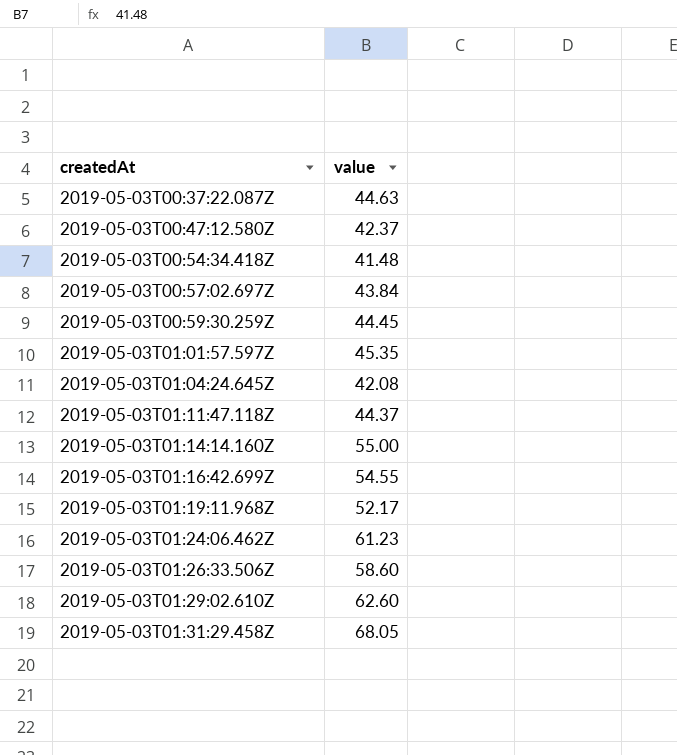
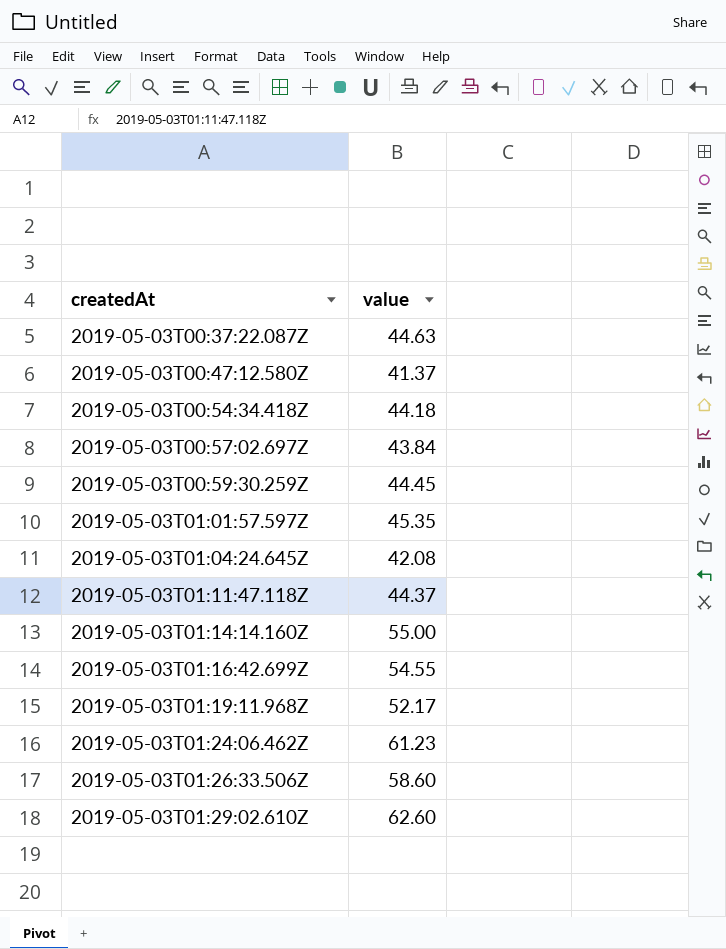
row 2019-05-03T01:31:29.458Z: 68.05 -> none
2019-05-03T00:47:12.580Z | value: 42.37 -> 41.37
2019-05-03T00:54:34.418Z | value: 41.48 -> 44.18

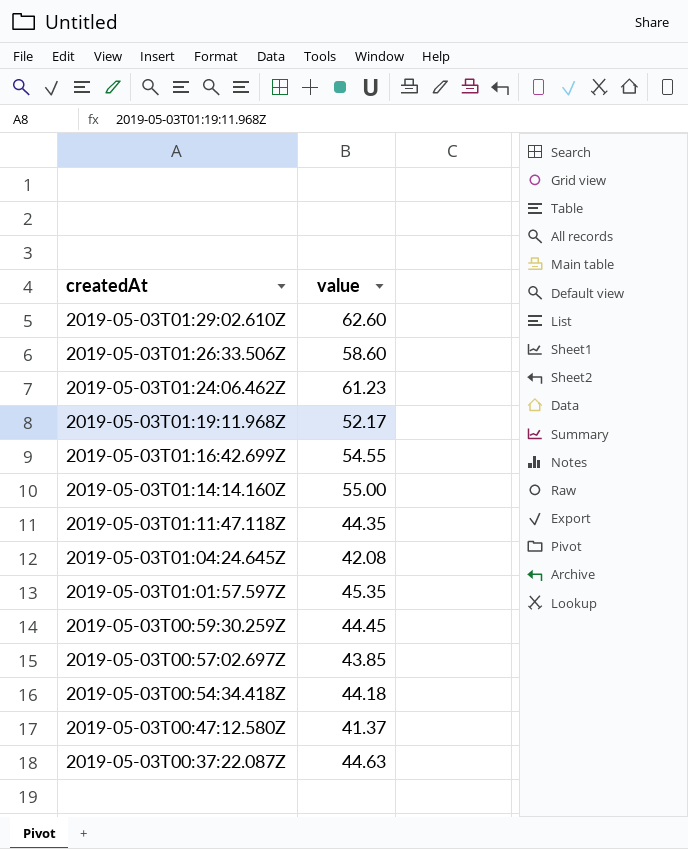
row order: createdAt ascending -> createdAt descending
2019-05-03T01:11:47.118Z | value: 44.37 -> 44.35
2019-05-03T00:57:02.697Z | value: 43.84 -> 43.85

